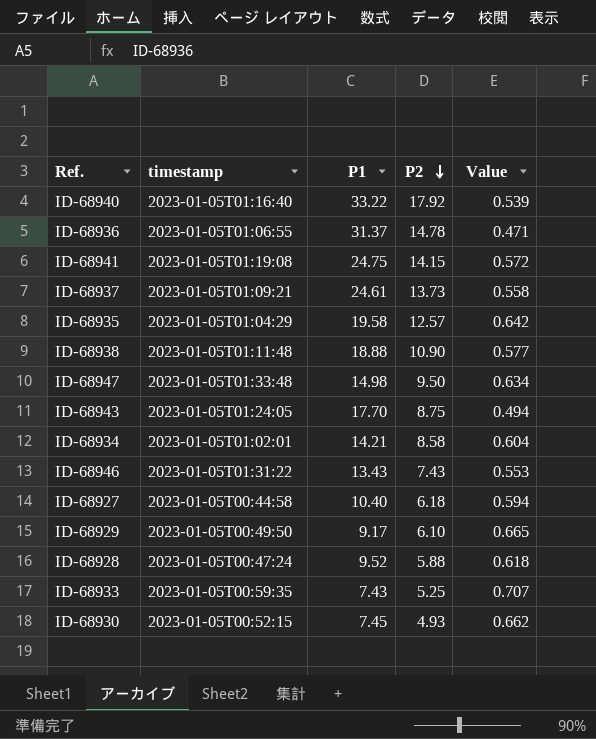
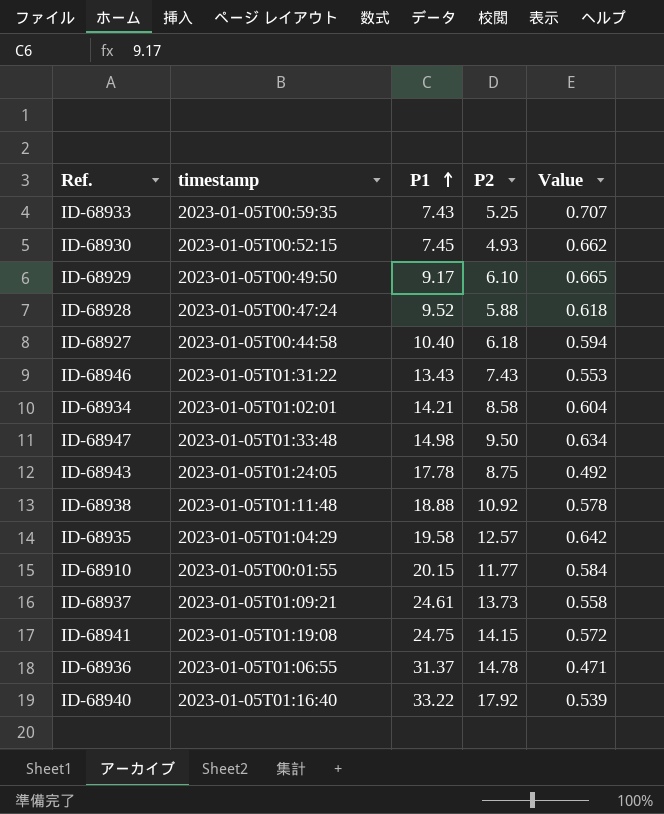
row order: P2 descending -> P1 ascending
ID-68943 | P1: 17.70 -> 17.78
ID-68943 | Value: 0.494 -> 0.492
ID-68938 | P2: 10.90 -> 10.92
ID-68938 | Value: 0.577 -> 0.578
row ID-68910: none -> 2023-01-05T00:01:55 | 20.15 | 11.77 | 0.584

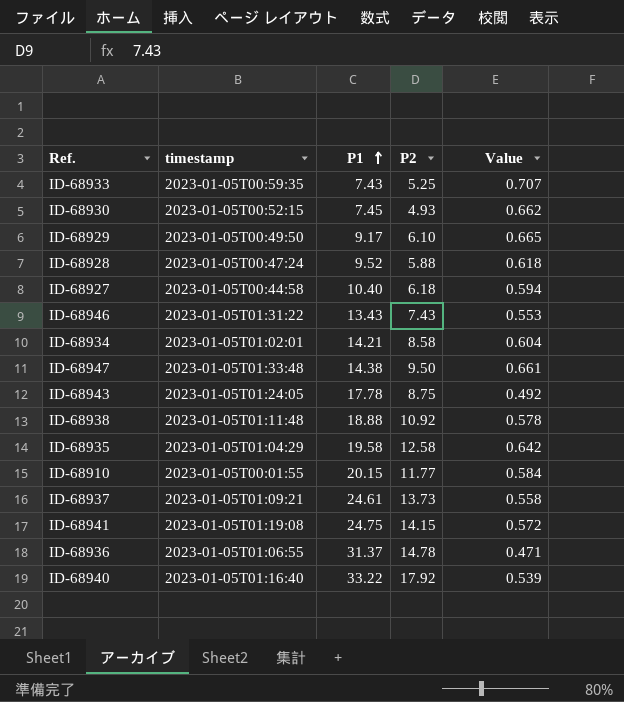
ID-68947 | P1: 14.98 -> 14.38
ID-68947 | Value: 0.634 -> 0.661
ID-68935 | P2: 12.57 -> 12.58

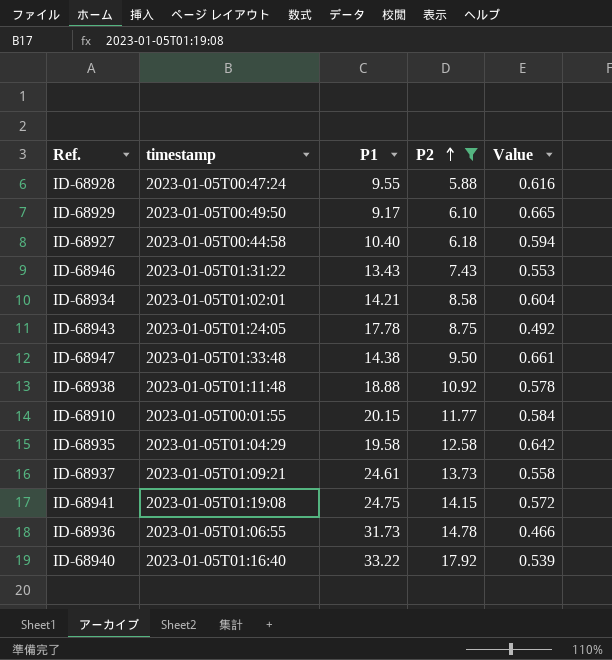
filter: none -> P2 >= 5.88
row order: P1 ascending -> P2 ascending
ID-68928 | P1: 9.52 -> 9.55
ID-68928 | Value: 0.618 -> 0.616
ID-68936 | P1: 31.37 -> 31.73
ID-68936 | Value: 0.471 -> 0.466

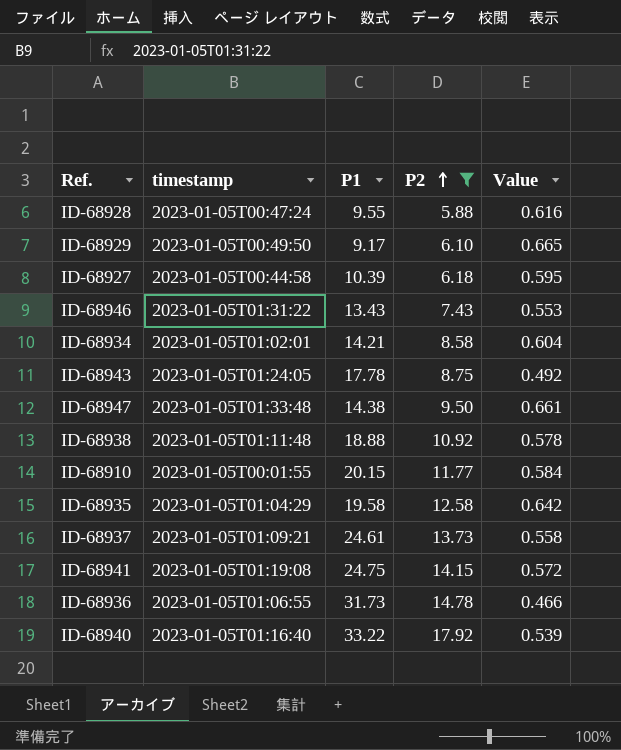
ID-68927 | P1: 10.40 -> 10.39
ID-68927 | Value: 0.594 -> 0.595

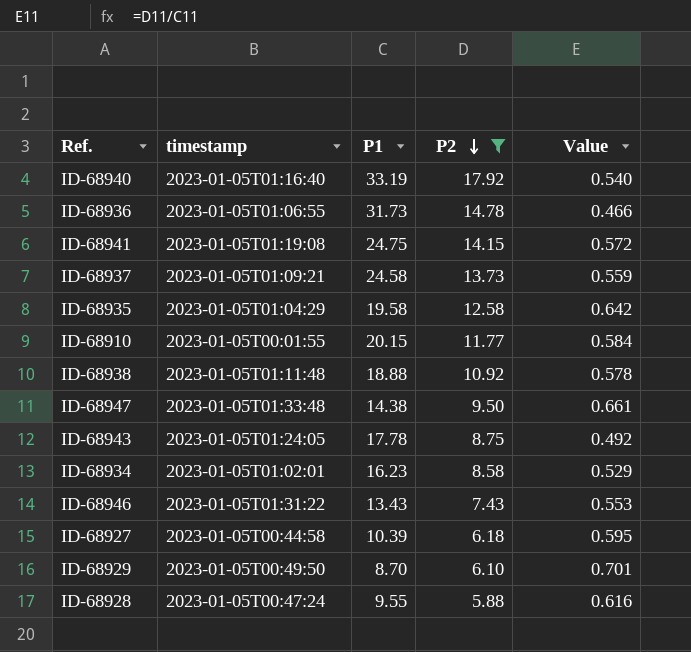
row order: P2 ascending -> P2 descending
ID-68940 | P1: 33.22 -> 33.19
ID-68940 | Value: 0.539 -> 0.540
ID-68937 | P1: 24.61 -> 24.58
ID-68937 | Value: 0.558 -> 0.559
ID-68934 | P1: 14.21 -> 16.23
ID-68934 | Value: 0.604 -> 0.529
ID-68929 | P1: 9.17 -> 8.70
ID-68929 | Value: 0.665 -> 0.701

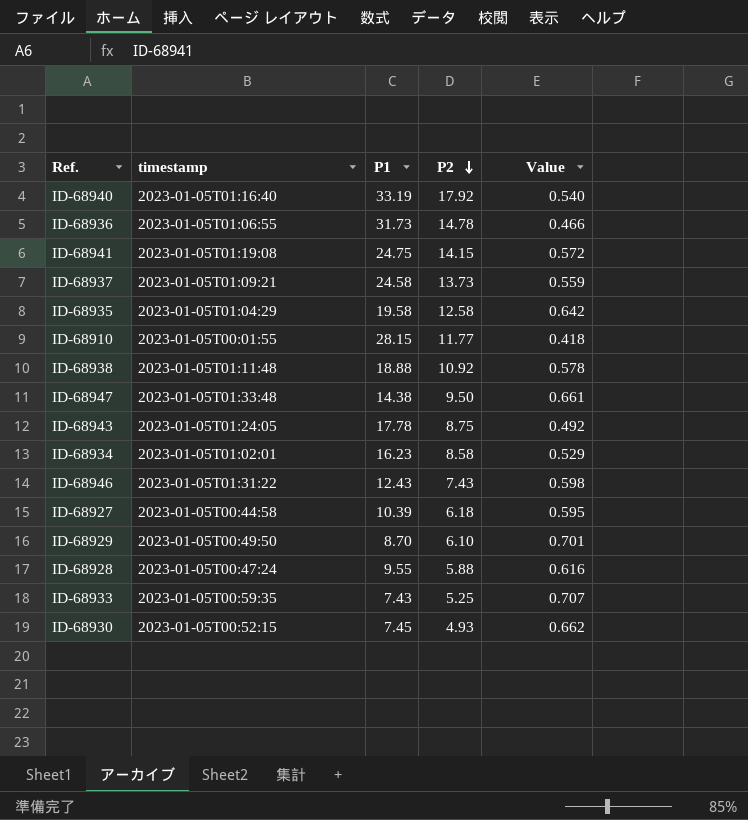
filter: P2 >= 5.88 -> none
ID-68910 | P1: 20.15 -> 28.15
ID-68910 | Value: 0.584 -> 0.418
ID-68946 | P1: 13.43 -> 12.43
ID-68946 | Value: 0.553 -> 0.598

